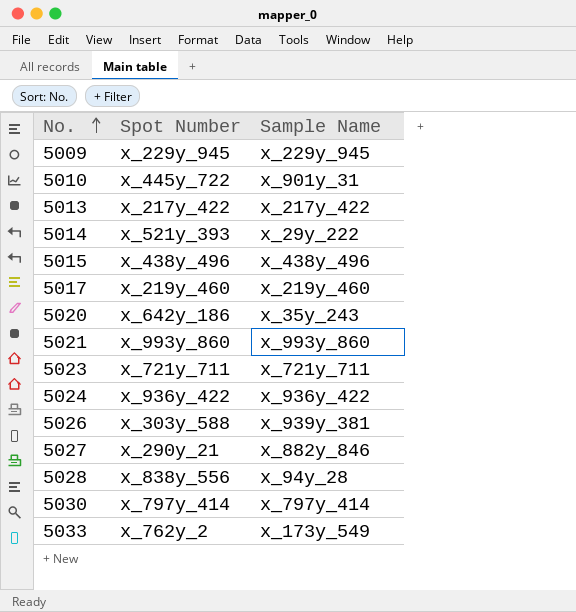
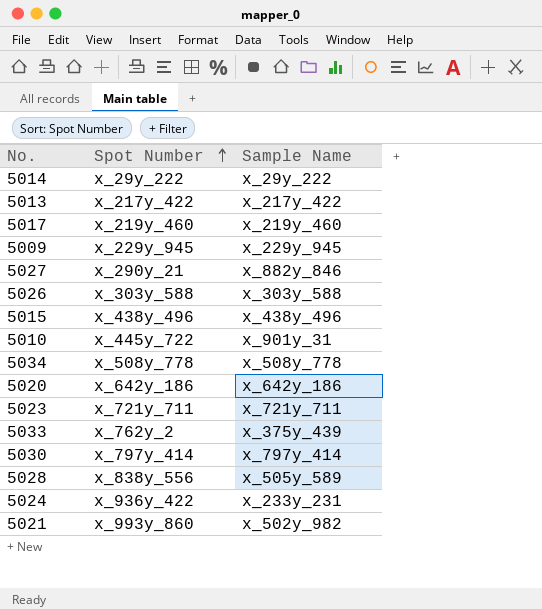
row order: No. ascending -> Spot Number ascending
5014 | Spot Number: x_521y_393 -> x_29y_222
5026 | Sample Name: x_939y_381 -> x_303y_588
row 5034: none -> x_508y_778 | x_508y_778
5020 | Sample Name: x_35y_243 -> x_642y_186
5033 | Sample Name: x_173y_549 -> x_375y_439
5028 | Sample Name: x_94y_28 -> x_505y_589
5024 | Sample Name: x_936y_422 -> x_233y_231
5021 | Sample Name: x_993y_860 -> x_502y_982

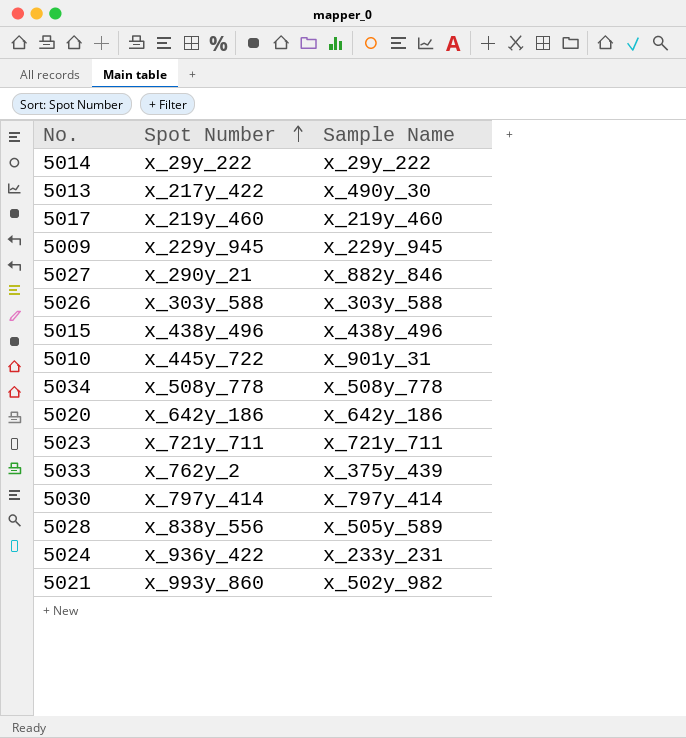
5013 | Sample Name: x_217y_422 -> x_490y_30

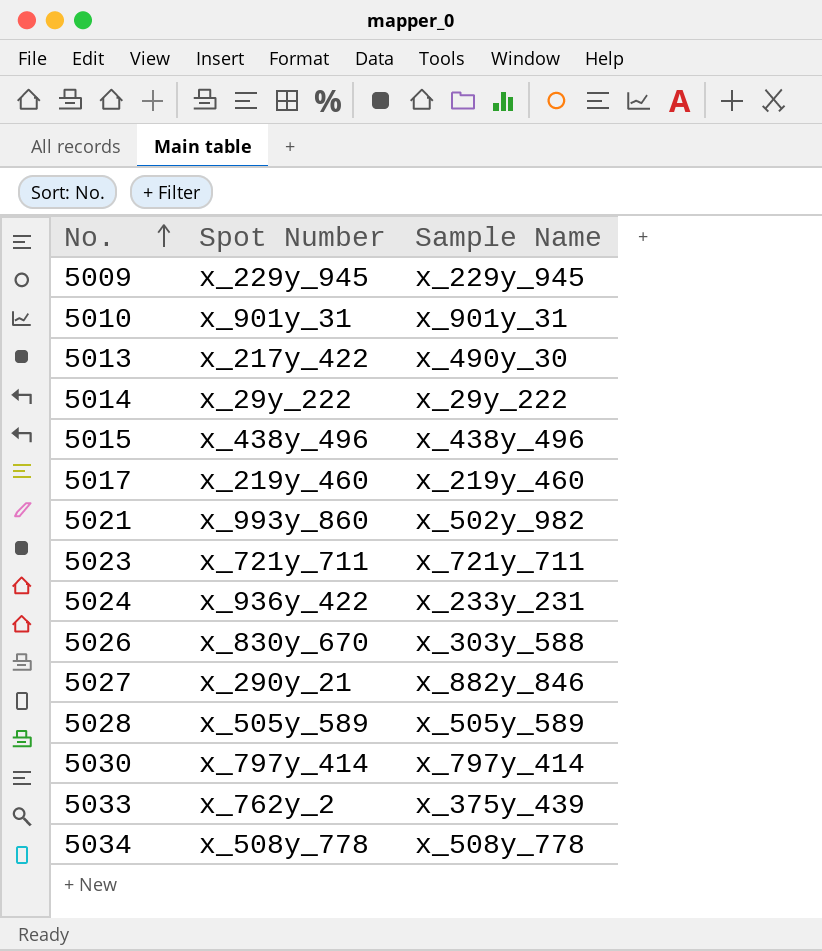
row order: Spot Number ascending -> No. ascending
row 5020: x_642y_186 | x_642y_186 -> none
5010 | Spot Number: x_445y_722 -> x_901y_31
5026 | Spot Number: x_303y_588 -> x_830y_670
5028 | Spot Number: x_838y_556 -> x_505y_589

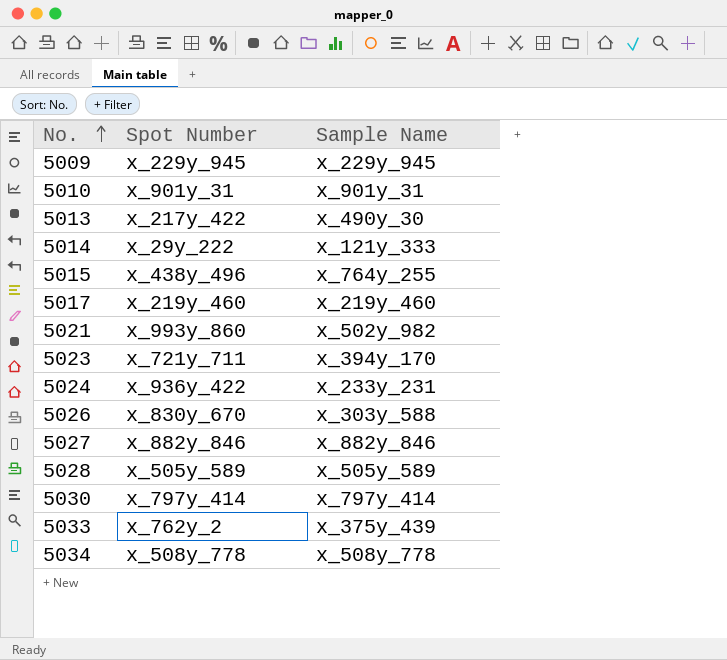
5014 | Sample Name: x_29y_222 -> x_121y_333
5015 | Sample Name: x_438y_496 -> x_764y_255
5023 | Sample Name: x_721y_711 -> x_394y_170
5027 | Spot Number: x_290y_21 -> x_882y_846

